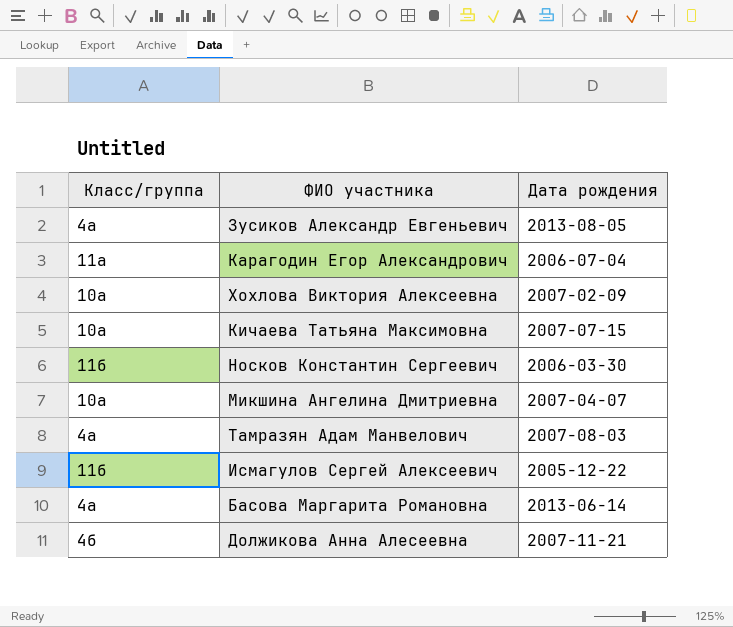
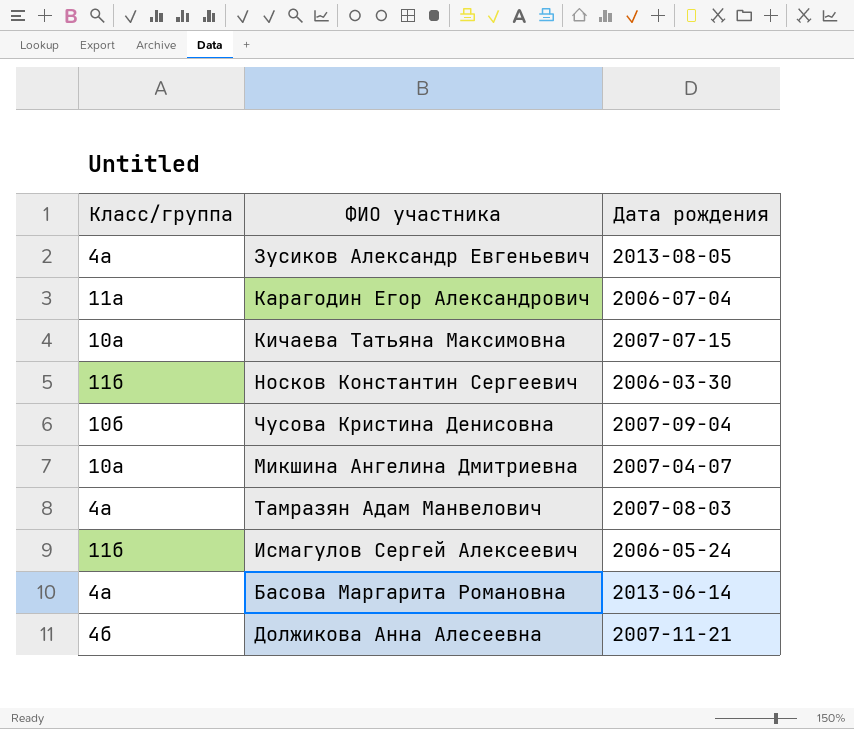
row Хохлова Виктория Алексеевна: 10а | 2007-02-09 -> none
row Чусова Кристина Денисовна: none -> 10б | 2007-09-04
Исмагулов Сергей Алексеевич | Дата рождения: 2005-12-22 -> 2006-05-24

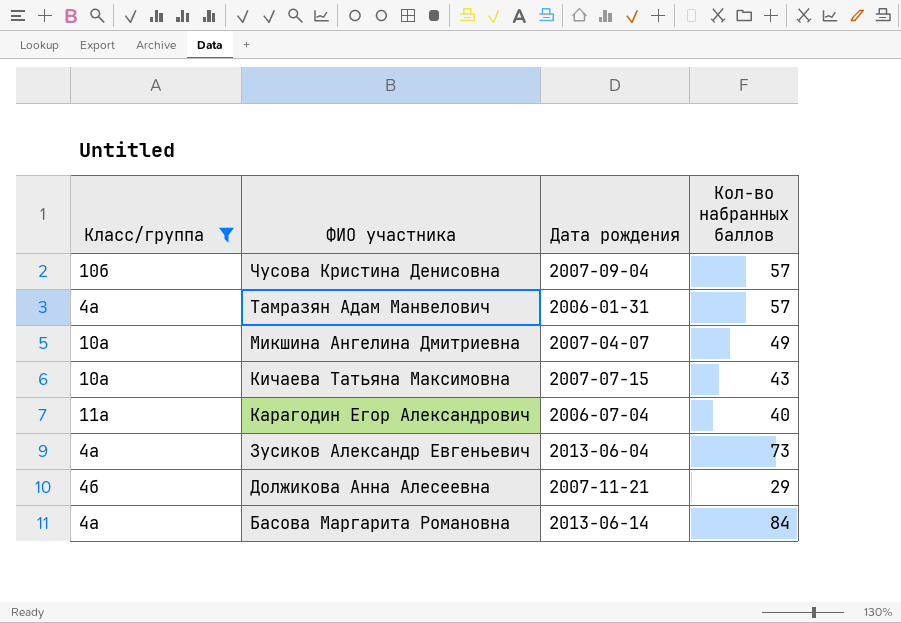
filter: none -> Класс/группа != 11б
row order: none -> ФИО участника descending
column Кол-во набранных баллов | position: none -> 4
Тамразян Адам Манвелович | Дата рождения: 2007-08-03 -> 2006-01-31
Зусиков Александр Евгеньевич | Дата рождения: 2013-08-05 -> 2013-06-04

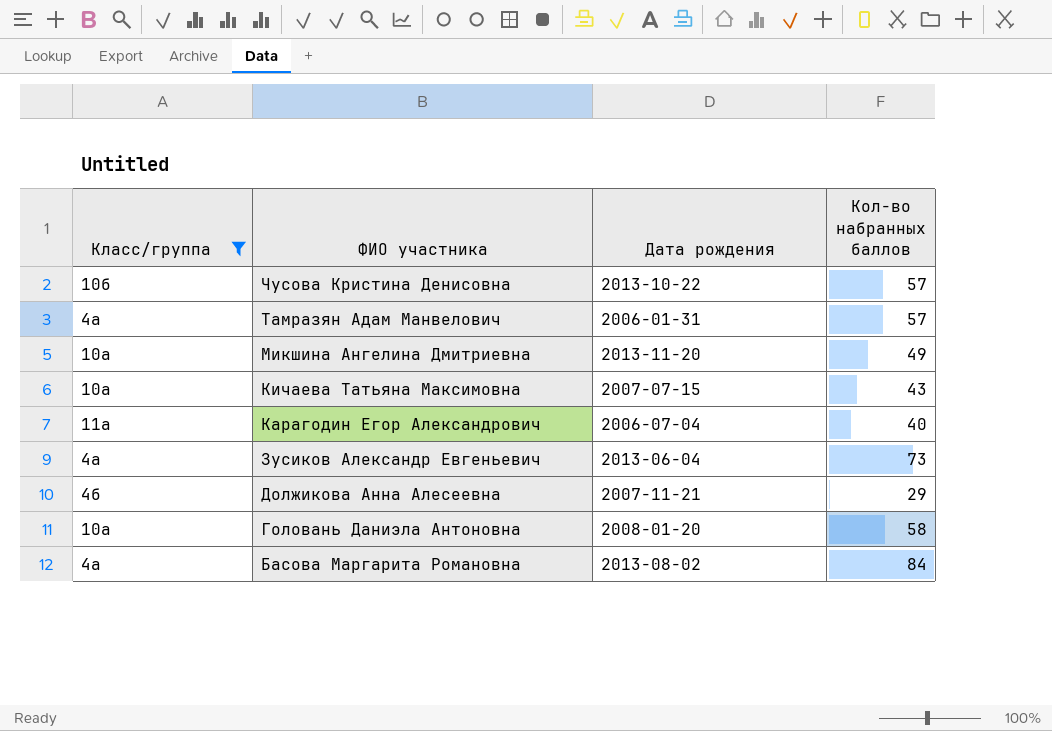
Чусова Кристина Денисовна | Дата рождения: 2007-09-04 -> 2013-10-22
Микшина Ангелина Дмитриевна | Дата рождения: 2007-04-07 -> 2013-11-20
row Головань Даниэла Антоновна: none -> 10а | 2008-01-20 | 58
Басова Маргарита Романовна | Дата рождения: 2013-06-14 -> 2013-08-02

